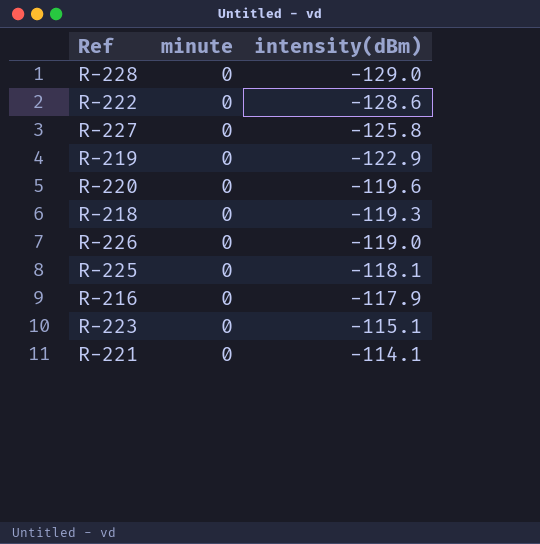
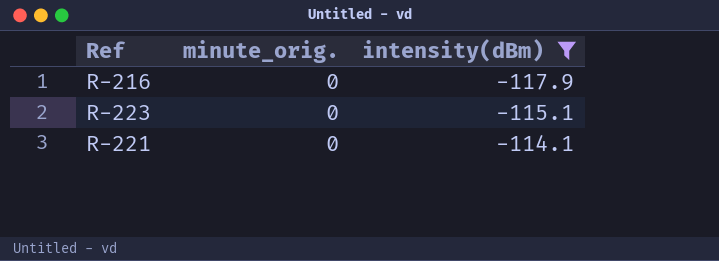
filter: none -> intensity(dBm) >= -117.9
column name: minute -> minute_orig.

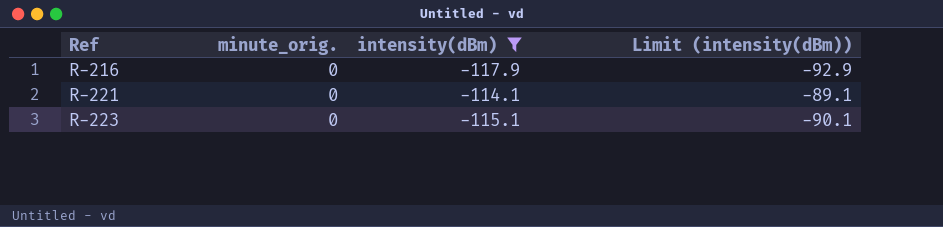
row order: intensity(dBm) ascending -> Ref ascending
column Limit (intensity(dBm)) | formula: none -> [intensity(dBm)] + 25

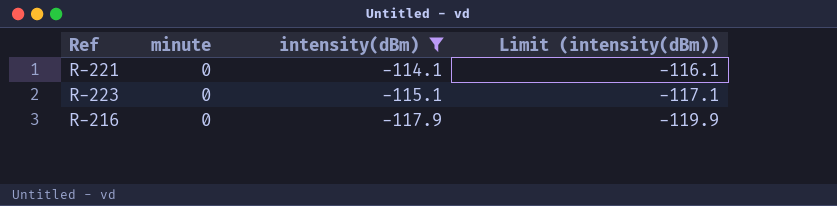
row order: Ref ascending -> intensity(dBm) descending
column name: minute_orig. -> minute
column Limit (intensity(dBm)) | formula: [intensity(dBm)] + 25 -> [intensity(dBm)] - 2

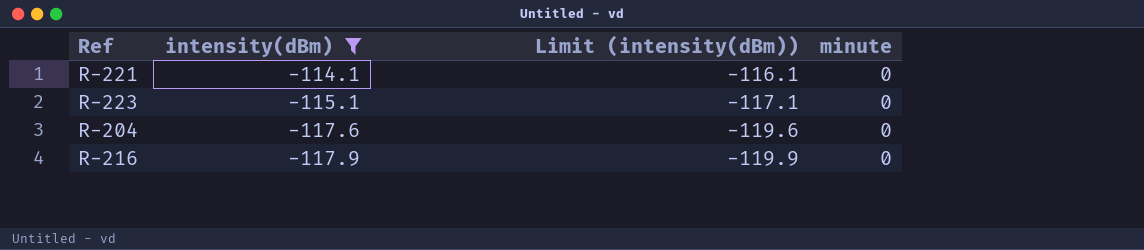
column minute | position: 2 -> 4
row R-204: none -> -117.6 | -119.6 | 0

